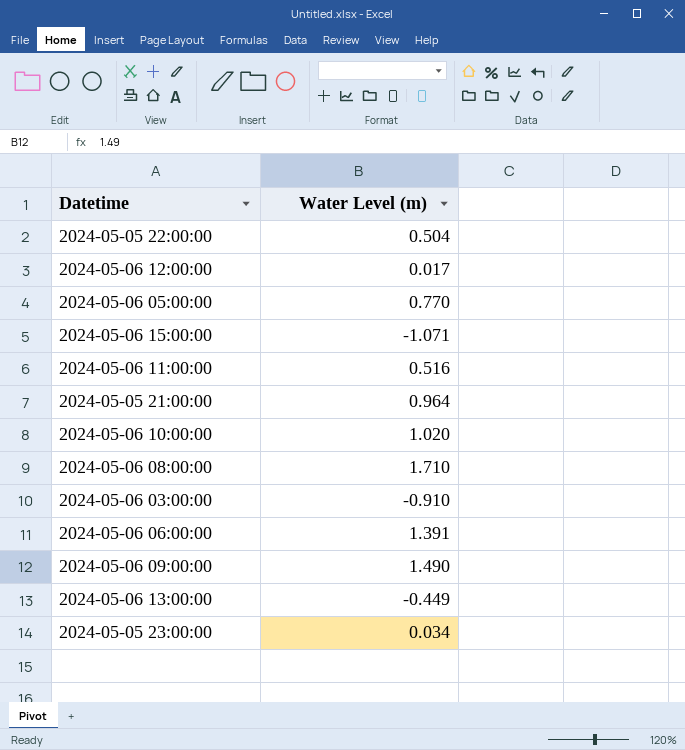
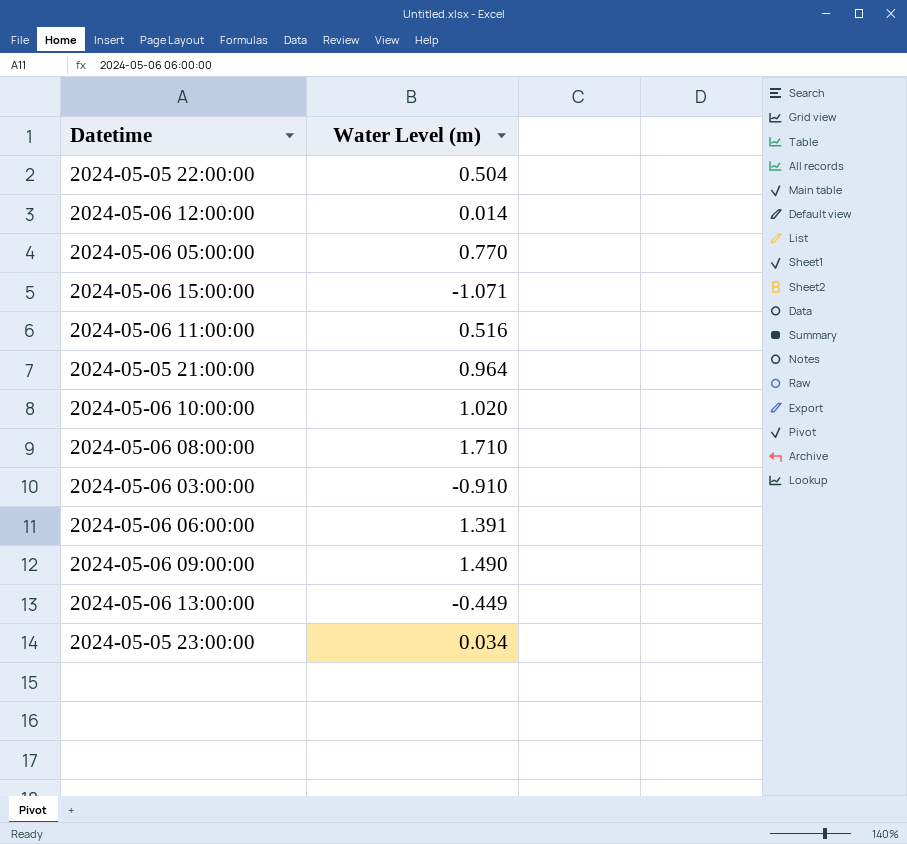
2024-05-06 12:00:00 | Water Level (m): 0.017 -> 0.014

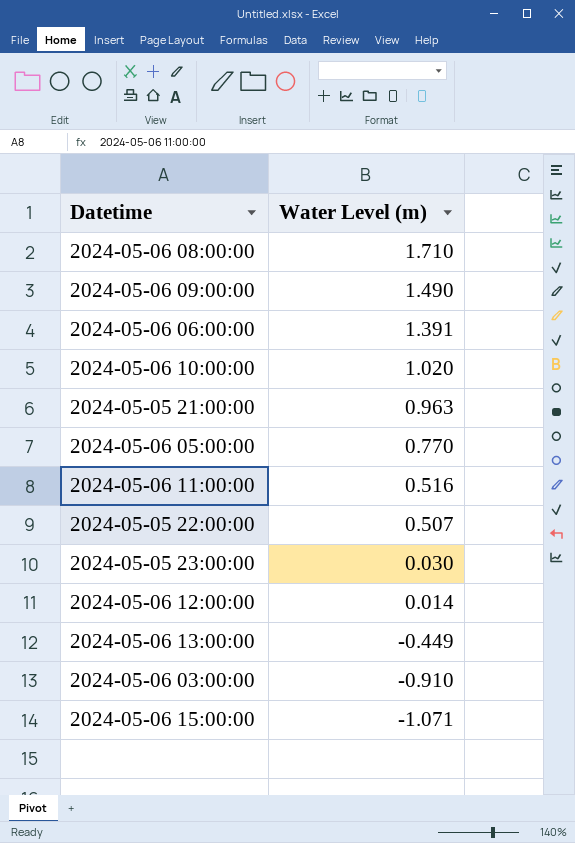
row order: none -> Water Level (m) descending
2024-05-05 21:00:00 | Water Level (m): 0.964 -> 0.963
2024-05-05 22:00:00 | Water Level (m): 0.504 -> 0.507
2024-05-05 23:00:00 | Water Level (m): 0.034 -> 0.030

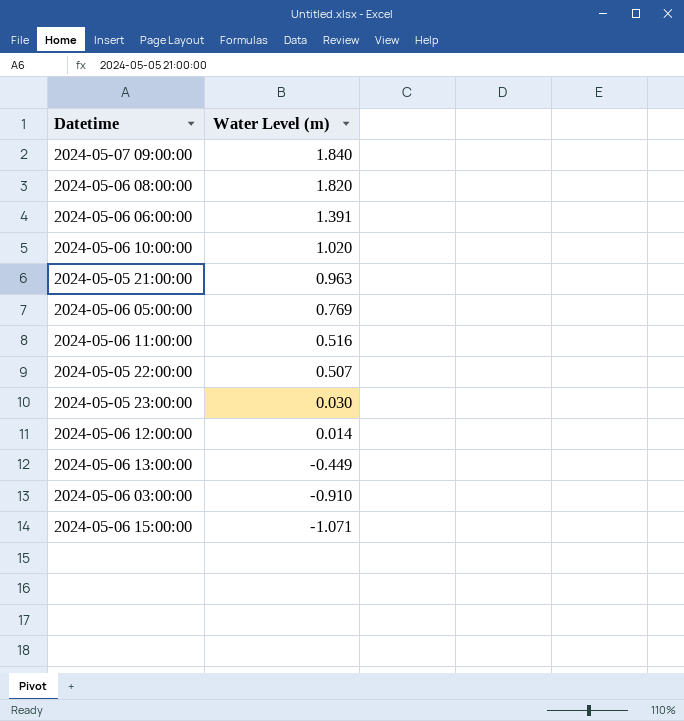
row 2024-05-06 09:00:00: 1.490 -> none
row 2024-05-07 09:00:00: none -> 1.840
2024-05-06 08:00:00 | Water Level (m): 1.710 -> 1.820
2024-05-06 05:00:00 | Water Level (m): 0.770 -> 0.769

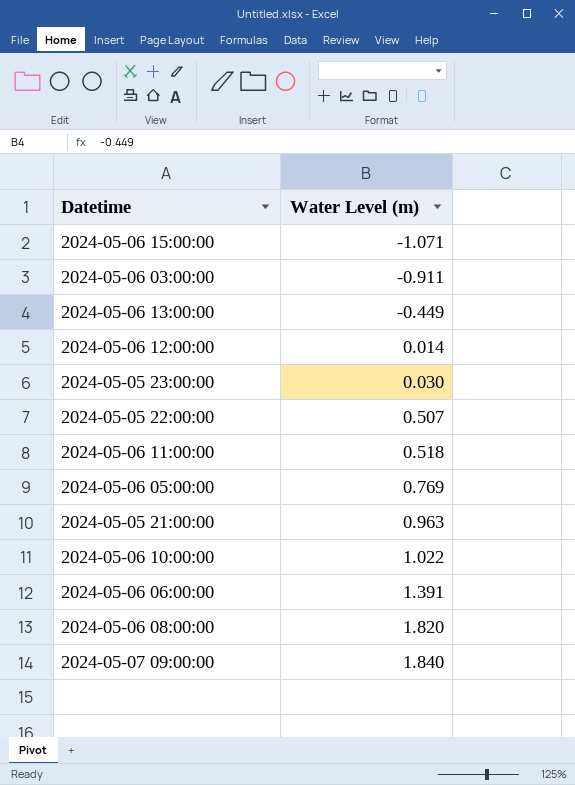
row order: Water Level (m) descending -> Water Level (m) ascending
2024-05-06 03:00:00 | Water Level (m): -0.910 -> -0.911
2024-05-06 11:00:00 | Water Level (m): 0.516 -> 0.518
2024-05-06 10:00:00 | Water Level (m): 1.020 -> 1.022

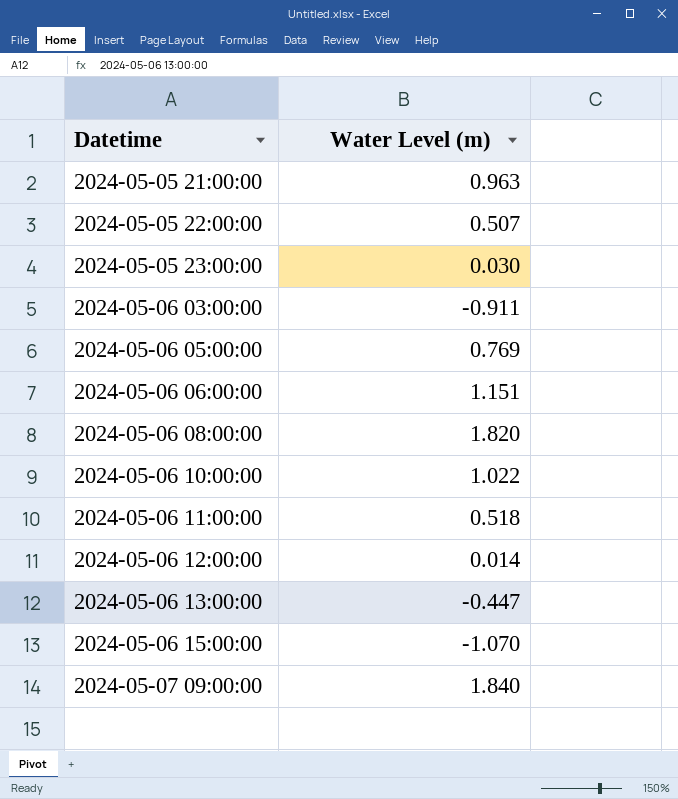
row order: Water Level (m) ascending -> Datetime ascending
2024-05-06 06:00:00 | Water Level (m): 1.391 -> 1.151
2024-05-06 13:00:00 | Water Level (m): -0.449 -> -0.447
2024-05-06 15:00:00 | Water Level (m): -1.071 -> -1.070

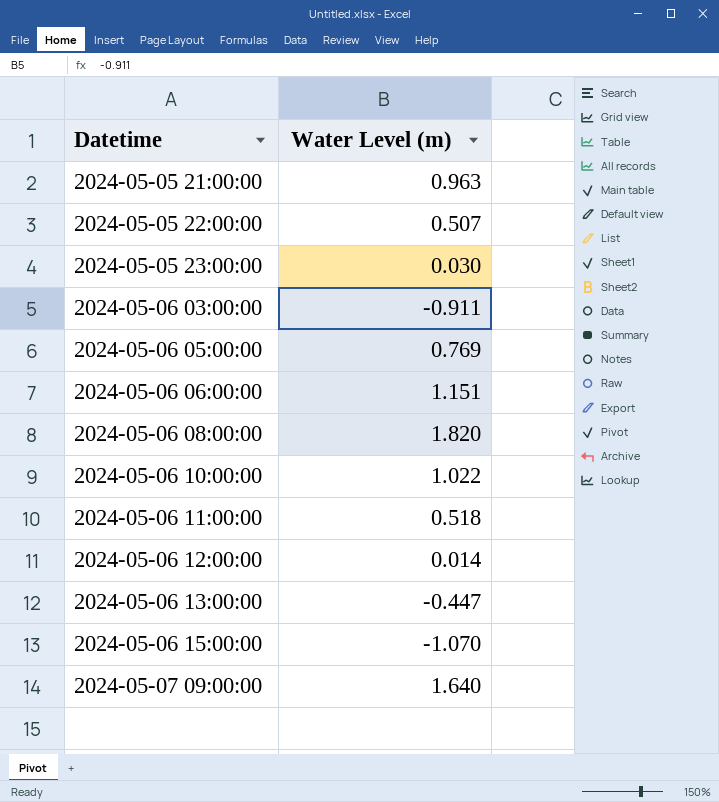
2024-05-07 09:00:00 | Water Level (m): 1.840 -> 1.640

